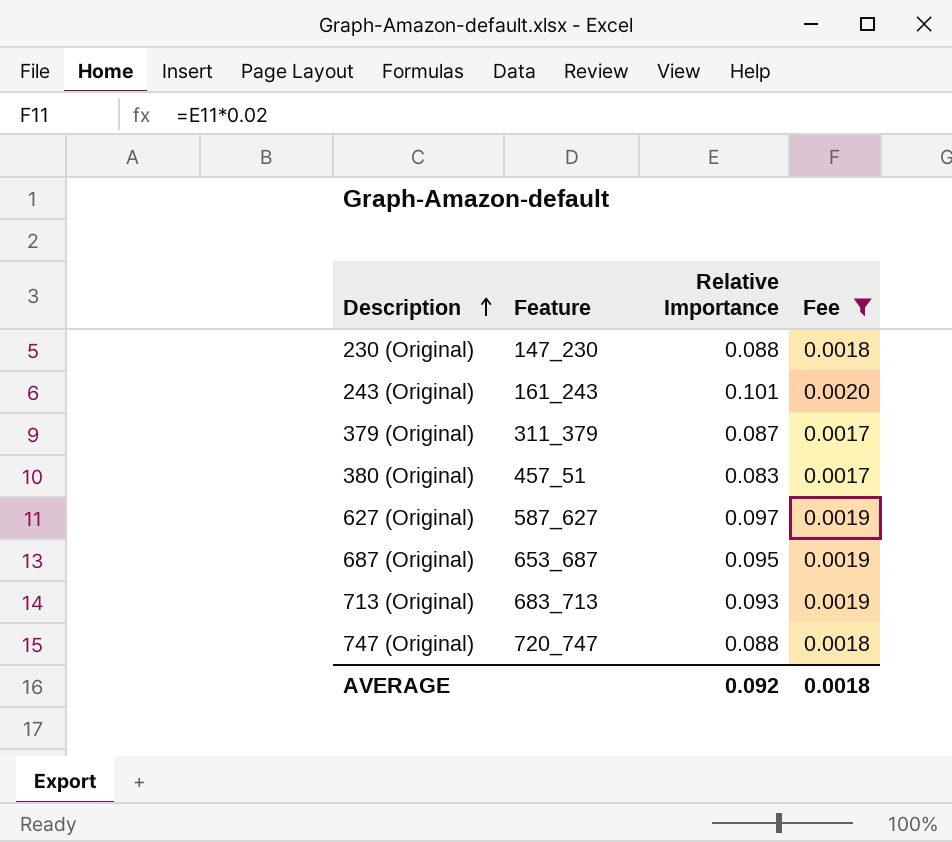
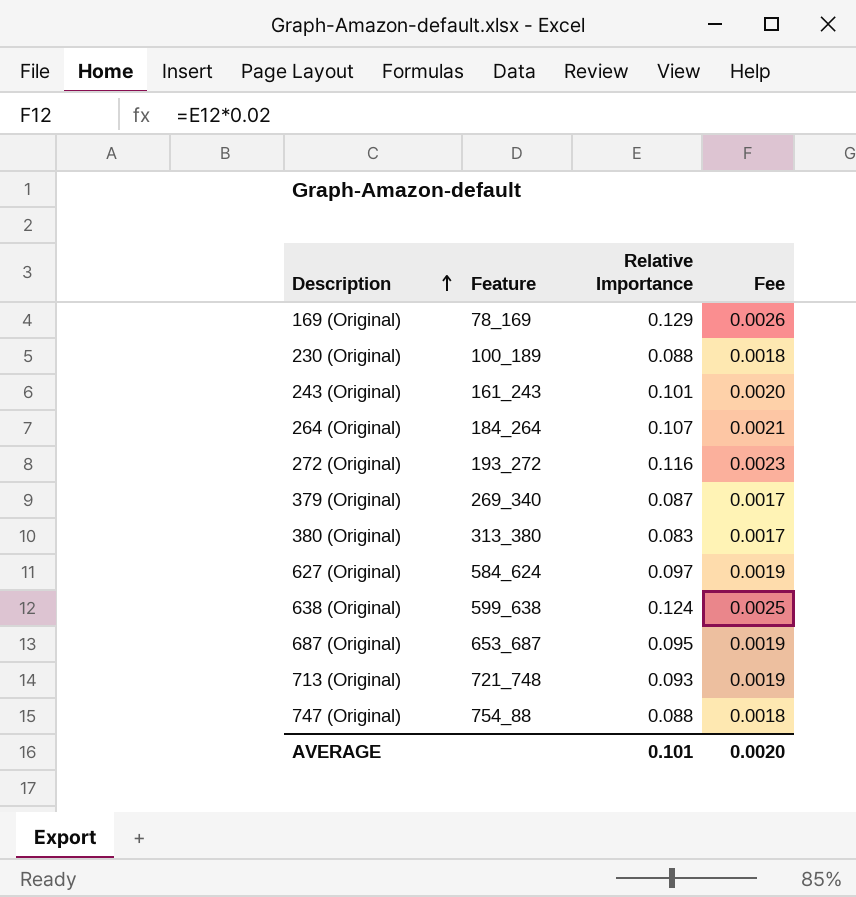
filter: Fee <= 0.0020 -> none
230 (Original) | Feature: 147_230 -> 100_189
379 (Original) | Feature: 311_379 -> 269_340
380 (Original) | Feature: 457_51 -> 313_380
627 (Original) | Feature: 587_627 -> 584_624
713 (Original) | Feature: 683_713 -> 721_748
747 (Original) | Feature: 720_747 -> 754_88
AVERAGE | Relative Importance: 0.092 -> 0.101
AVERAGE | Fee: 0.0018 -> 0.0020

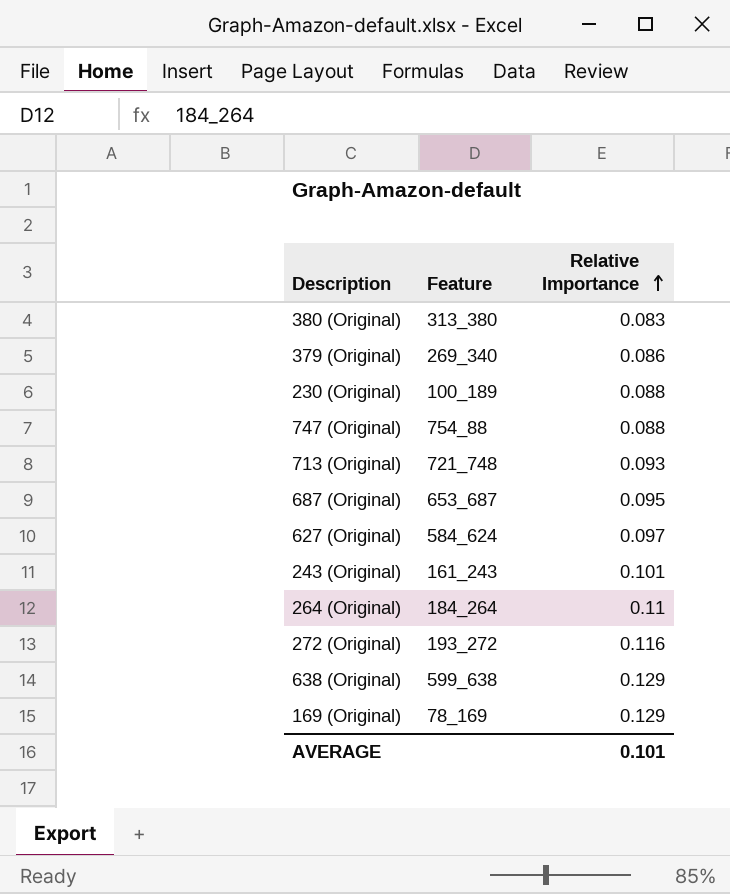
row order: Description ascending -> Relative Importance ascending
column Fee | formula: [Relative Importance] * 0.02 -> none
379 (Original) | Relative Importance: 0.087 -> 0.086
264 (Original) | Relative Importance: 0.107 -> 0.11
638 (Original) | Relative Importance: 0.124 -> 0.129

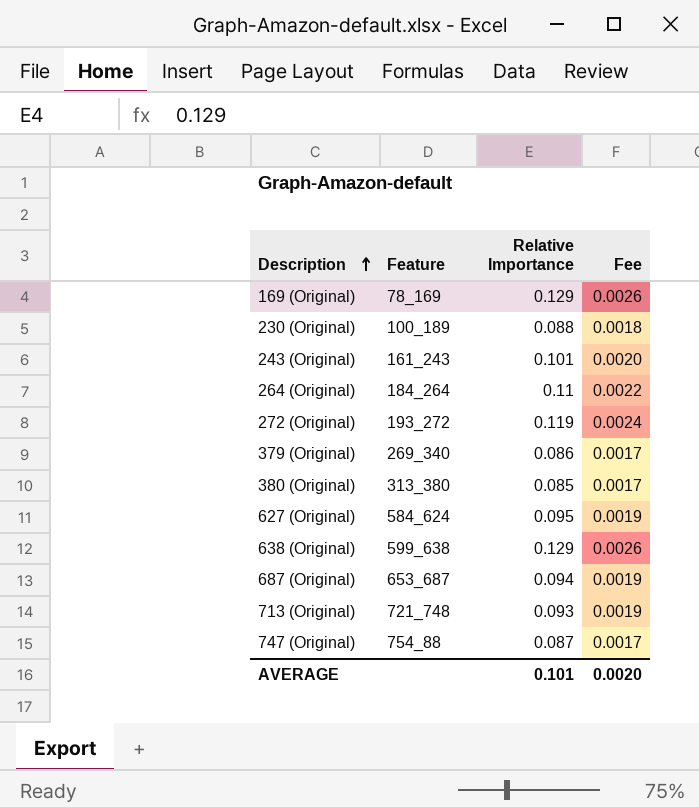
row order: Relative Importance ascending -> Description ascending
column Fee | formula: none -> [Relative Importance] * 0.02
272 (Original) | Relative Importance: 0.116 -> 0.119
380 (Original) | Relative Importance: 0.083 -> 0.085
627 (Original) | Relative Importance: 0.097 -> 0.095
687 (Original) | Relative Importance: 0.095 -> 0.094
747 (Original) | Relative Importance: 0.088 -> 0.087

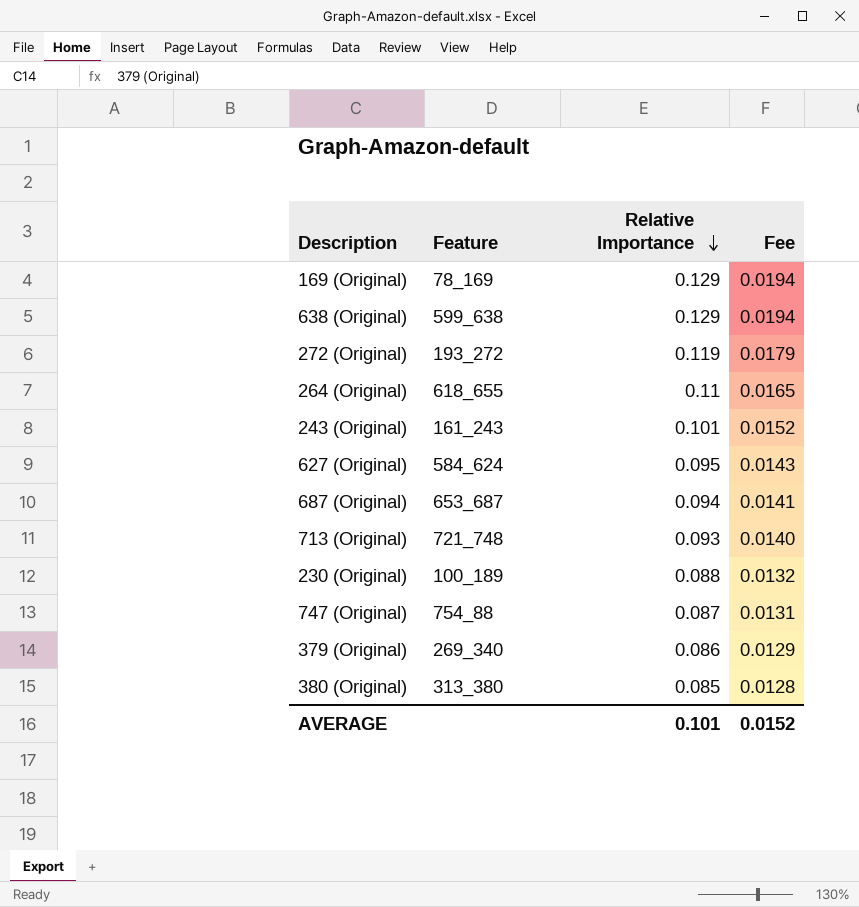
row order: Description ascending -> Relative Importance descending
column Fee | formula: [Relative Importance] * 0.02 -> [Relative Importance] * 0.15
264 (Original) | Feature: 184_264 -> 618_655
AVERAGE | Fee: 0.0020 -> 0.0152

